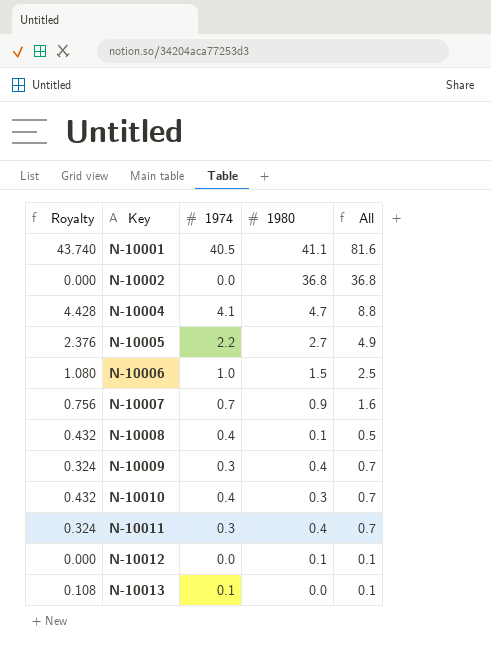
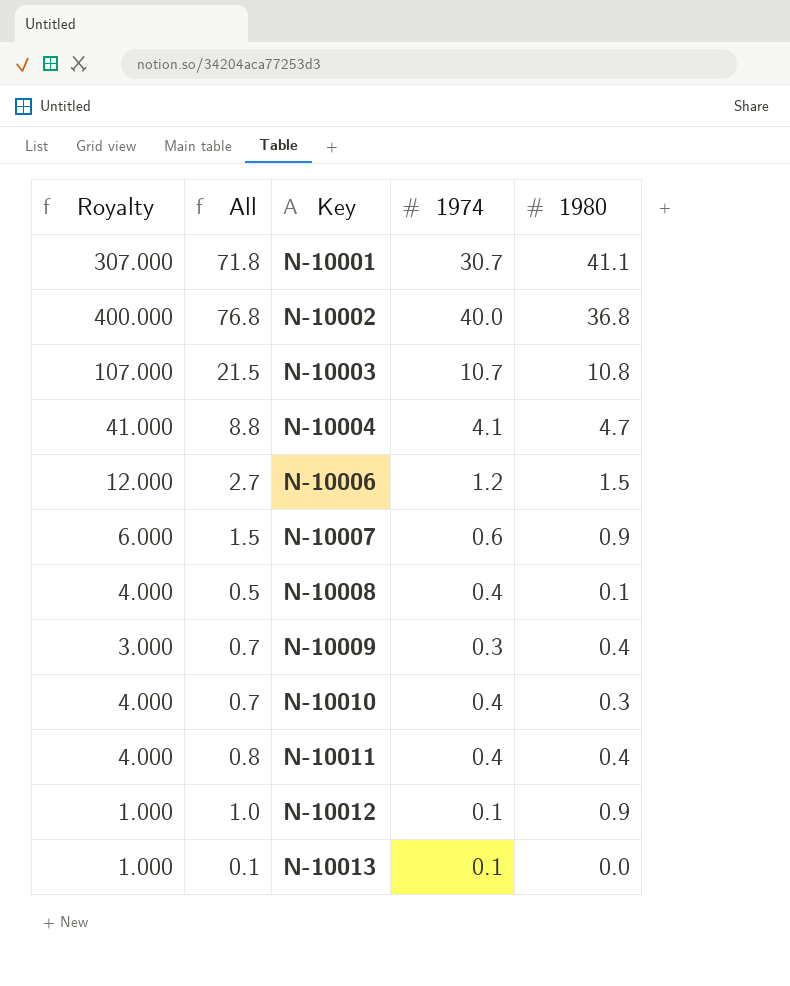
column Royalty | formula: [1974] * 1.08 -> [1974] * 10
column All | position: 5 -> 2
row N-10005: 2.376 | 2.2 | 2.7 | 4.9 -> none
N-10001 | All: 81.6 -> 71.8
N-10001 | 1974: 40.5 -> 30.7
N-10002 | All: 36.8 -> 76.8
N-10002 | 1974: 0.0 -> 40.0
row N-10003: none -> 107.000 | 21.5 | 10.7 | 10.8
N-10006 | All: 2.5 -> 2.7
N-10006 | 1974: 1.0 -> 1.2
N-10007 | All: 1.6 -> 1.5
N-10007 | 1974: 0.7 -> 0.6
N-10011 | All: 0.7 -> 0.8
N-10011 | 1974: 0.3 -> 0.4
N-10012 | All: 0.1 -> 1.0
N-10012 | 1974: 0.0 -> 0.1
N-10012 | 1980: 0.1 -> 0.9

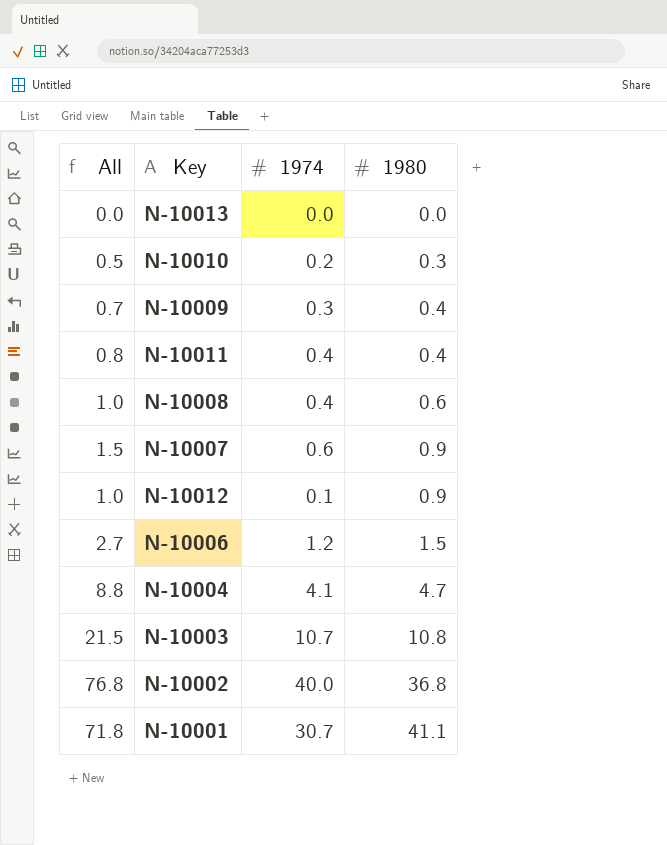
row order: Key ascending -> 1980 ascending
column Royalty | formula: [1974] * 10 -> none
N-10013 | All: 0.1 -> 0.0
N-10013 | 1974: 0.1 -> 0.0
N-10010 | All: 0.7 -> 0.5
N-10010 | 1974: 0.4 -> 0.2
N-10008 | All: 0.5 -> 1.0
N-10008 | 1980: 0.1 -> 0.6

